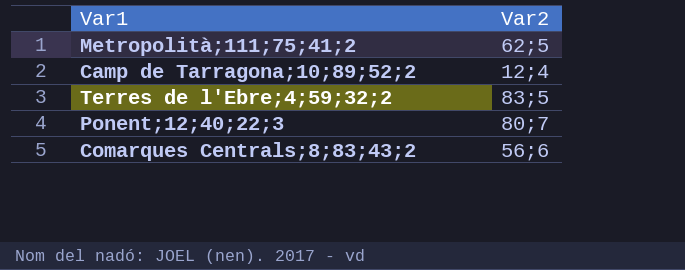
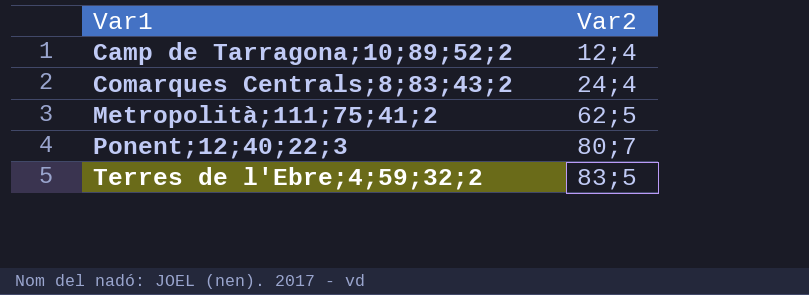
row order: none -> Var1 ascending
Comarques Centrals;8;83;43;2 | Var2: 56;6 -> 24;4

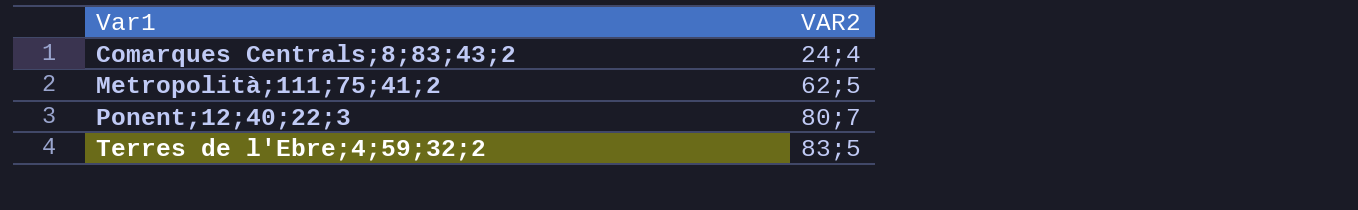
column name: Var2 -> VAR2
row Camp de Tarragona;10;89;52;2: 12;4 -> none

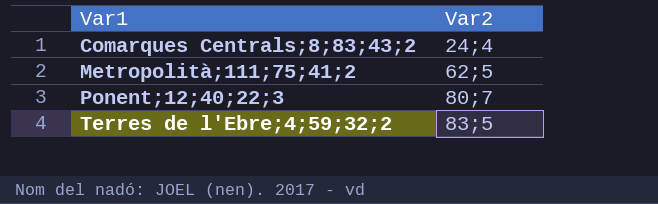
column name: VAR2 -> Var2

